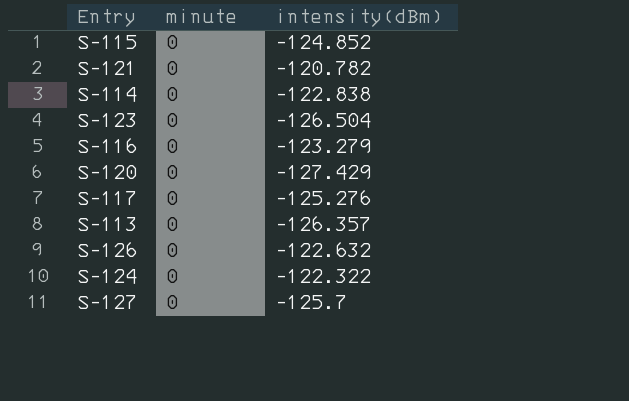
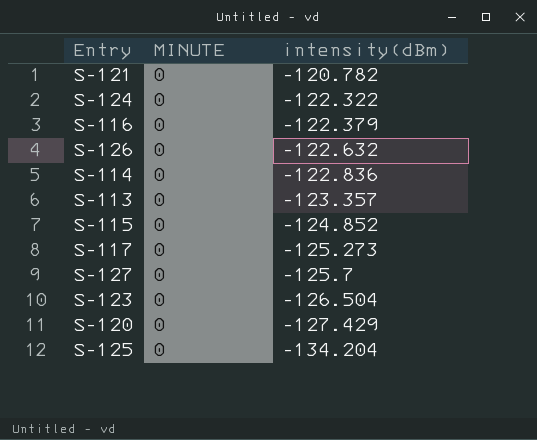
row order: none -> intensity(dBm) descending
column name: minute -> MINUTE
S-116 | intensity(dBm): -123.279 -> -122.379
S-114 | intensity(dBm): -122.838 -> -122.836
S-113 | intensity(dBm): -126.357 -> -123.357
S-117 | intensity(dBm): -125.276 -> -125.273
row S-125: none -> 0 | -134.204

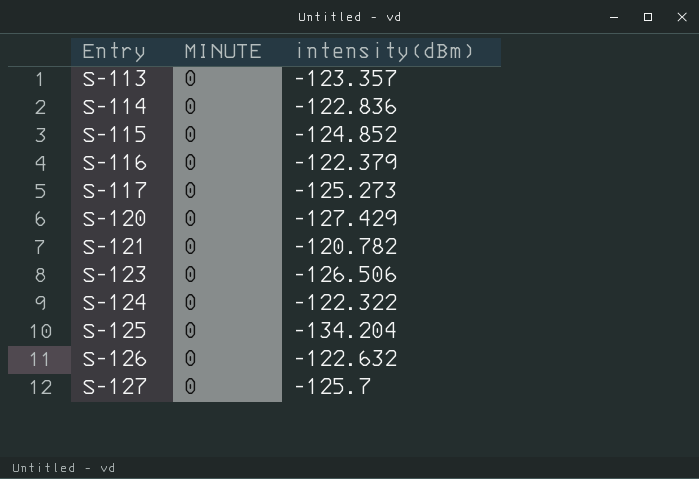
row order: intensity(dBm) descending -> Entry ascending
S-123 | intensity(dBm): -126.504 -> -126.506

